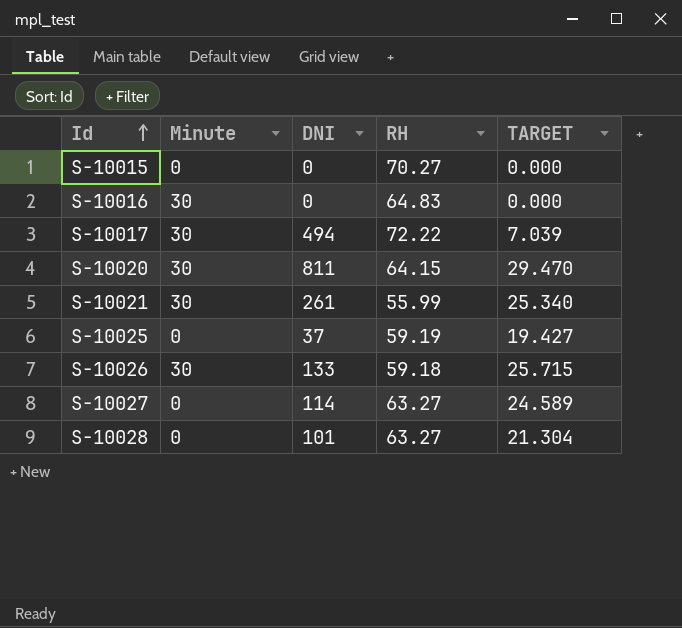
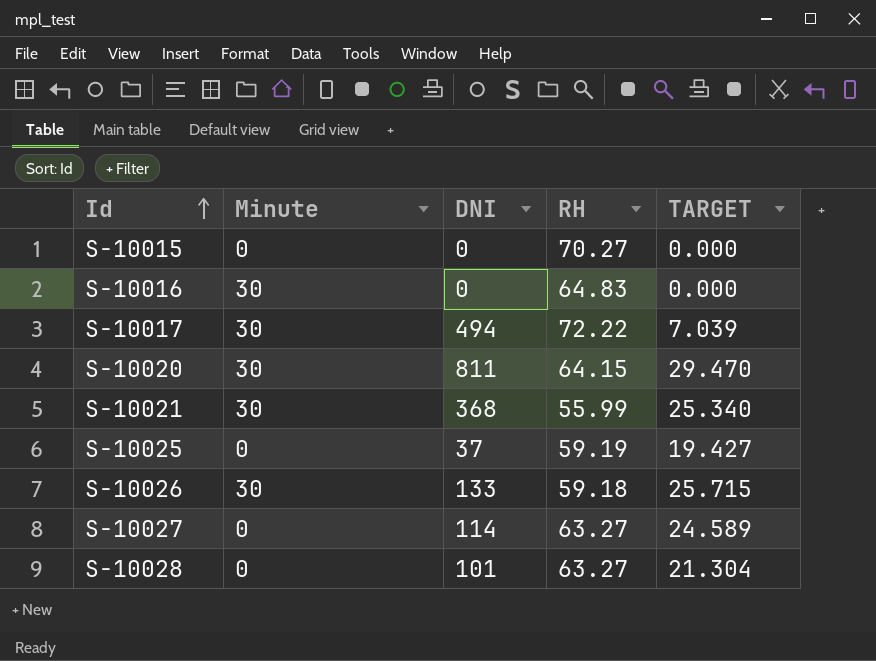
S-10021 | DNI: 261 -> 368

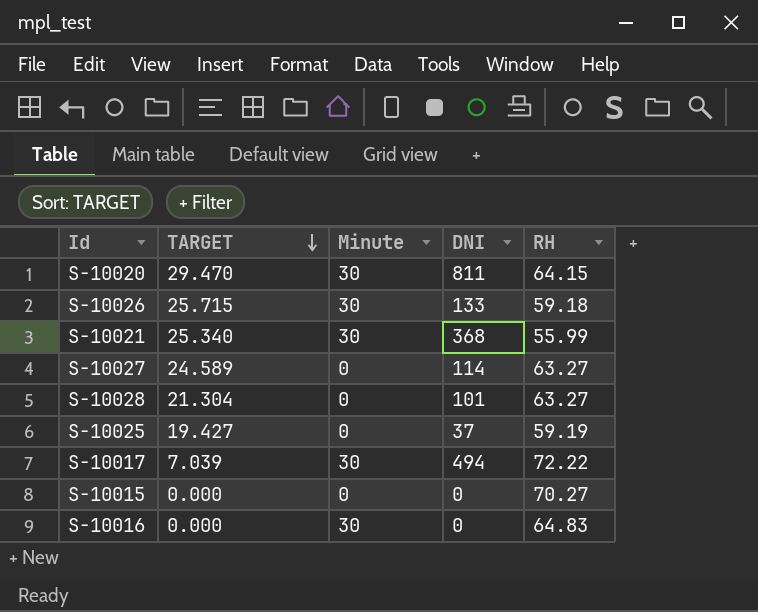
row order: Id ascending -> TARGET descending
column TARGET | position: 5 -> 2

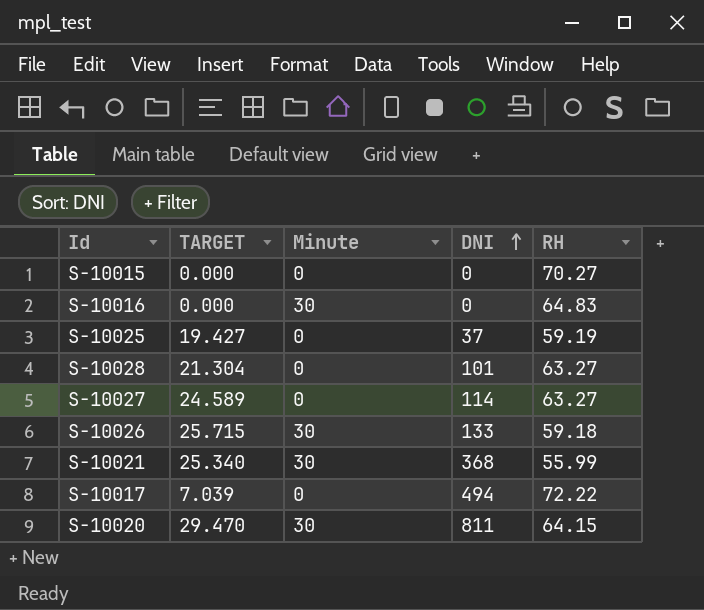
row order: TARGET descending -> DNI ascending
S-10017 | Minute: 30 -> 0

